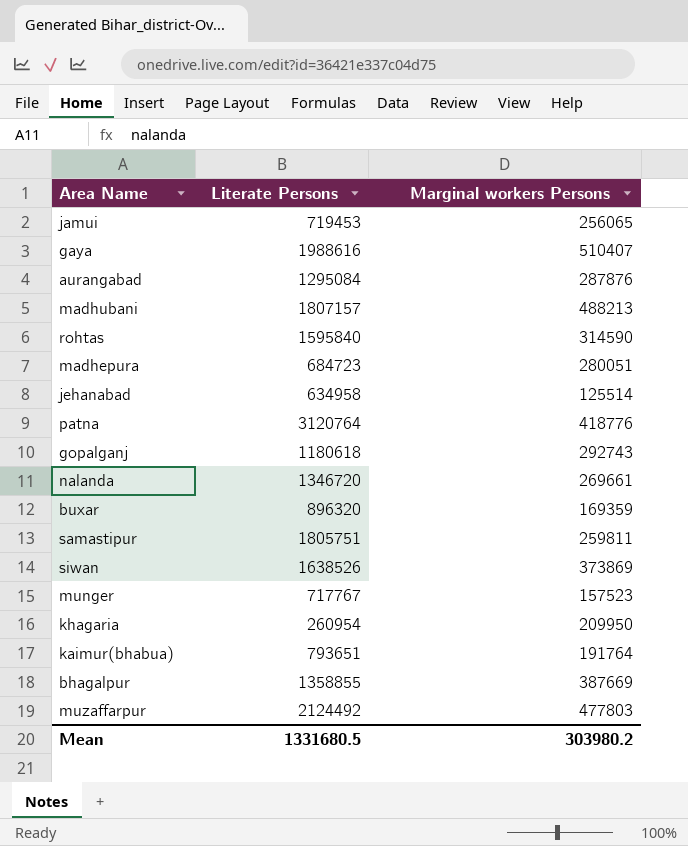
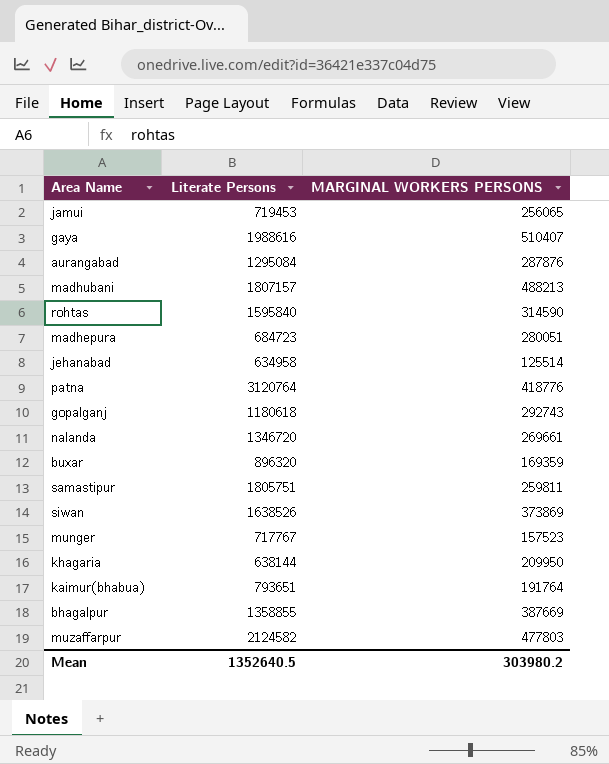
column name: Marginal workers Persons -> MARGINAL WORKERS PERSONS
khagaria | Literate Persons: 260954 -> 638144
muzaffarpur | Literate Persons: 2124492 -> 2124582
Mean | Literate Persons: 1331680.5 -> 1352640.5

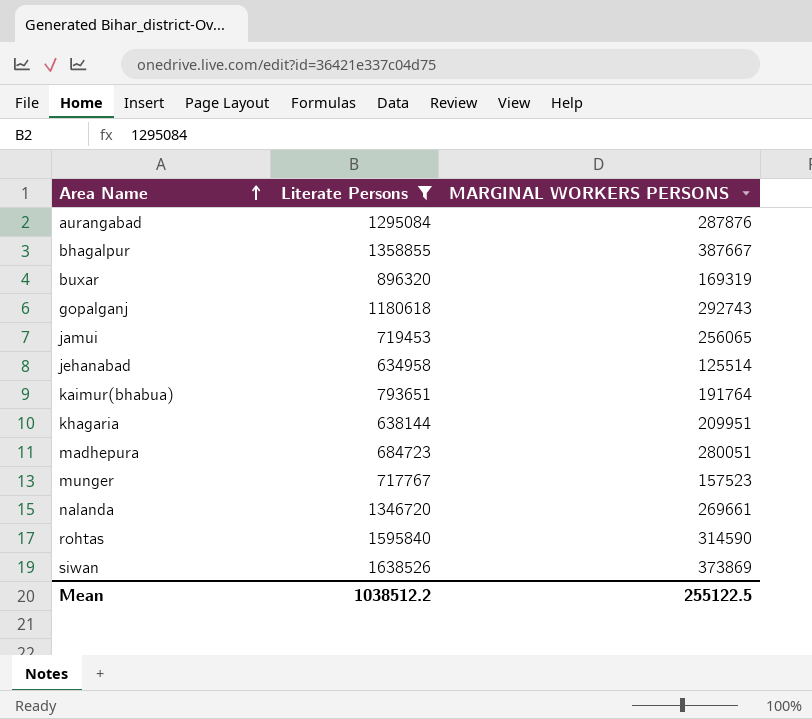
filter: none -> Literate Persons <= 1638526
row order: none -> Area Name ascending
bhagalpur | MARGINAL WORKERS PERSONS: 387669 -> 387667
buxar | MARGINAL WORKERS PERSONS: 169359 -> 169319
khagaria | MARGINAL WORKERS PERSONS: 209950 -> 209951
Mean | Literate Persons: 1352640.5 -> 1038512.2
Mean | MARGINAL WORKERS PERSONS: 303980.2 -> 255122.5

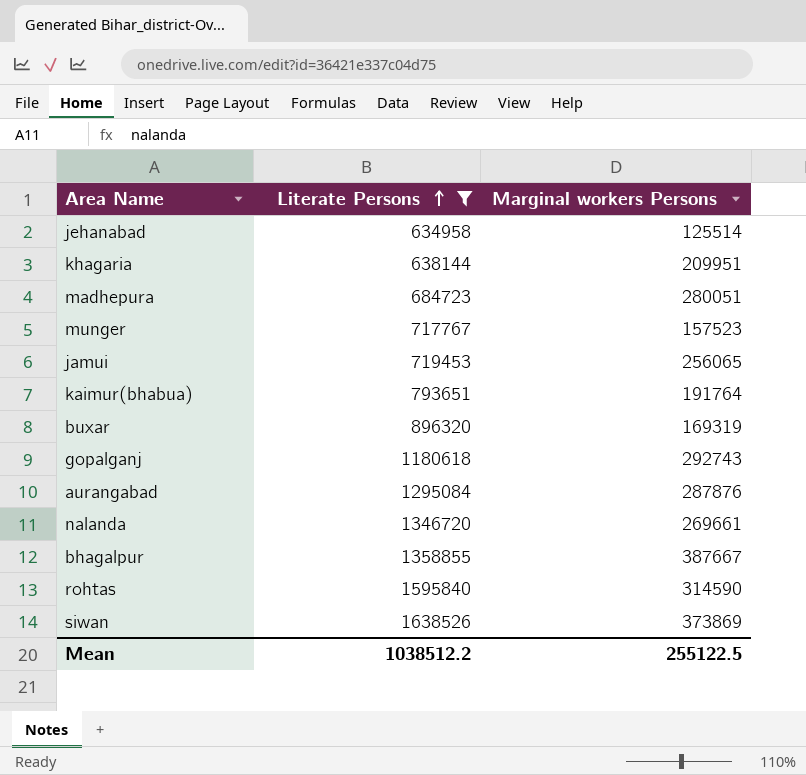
row order: Area Name ascending -> Literate Persons ascending
column name: MARGINAL WORKERS PERSONS -> Marginal workers Persons

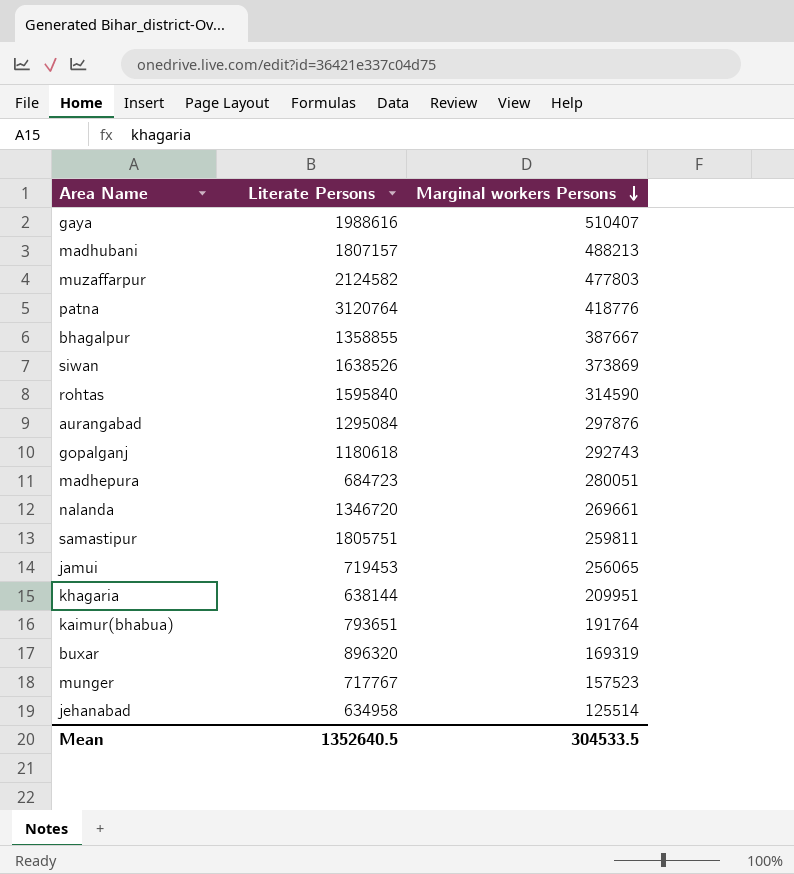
filter: Literate Persons <= 1638526 -> none
row order: Literate Persons ascending -> Marginal workers Persons descending
aurangabad | Marginal workers Persons: 287876 -> 297876
Mean | Literate Persons: 1038512.2 -> 1352640.5
Mean | Marginal workers Persons: 255122.5 -> 304533.5

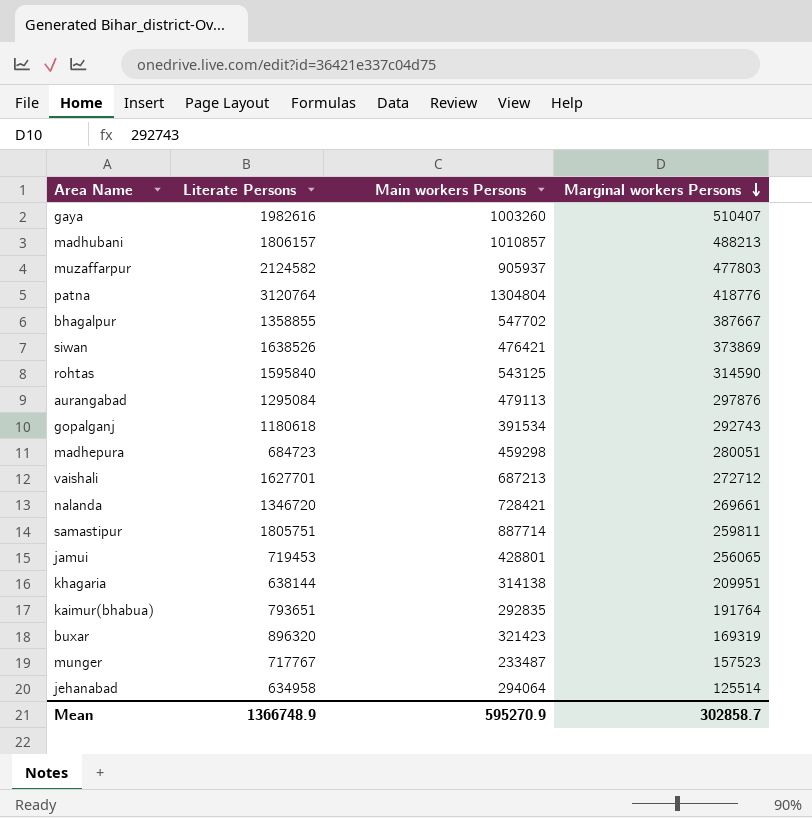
column Main workers Persons | position: none -> 3
gaya | Literate Persons: 1988616 -> 1982616
madhubani | Literate Persons: 1807157 -> 1806157
row vaishali: none -> 1627701 | 687213 | 272712
Mean | Literate Persons: 1352640.5 -> 1366748.9
Mean | Marginal workers Persons: 304533.5 -> 302858.7

